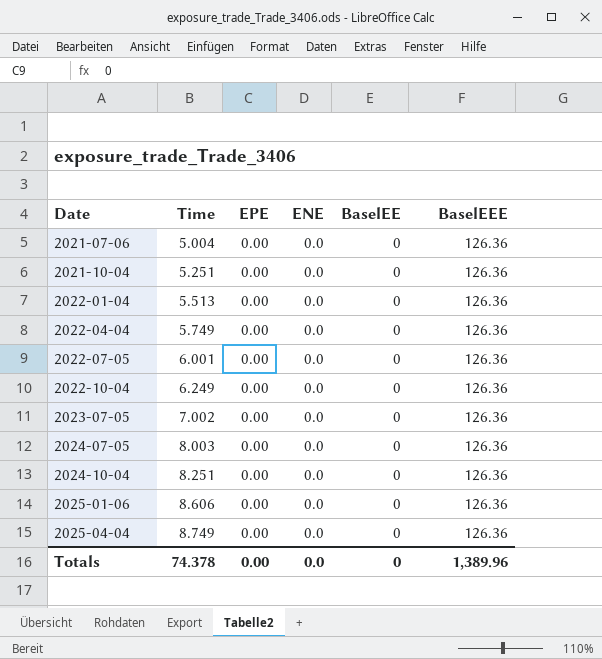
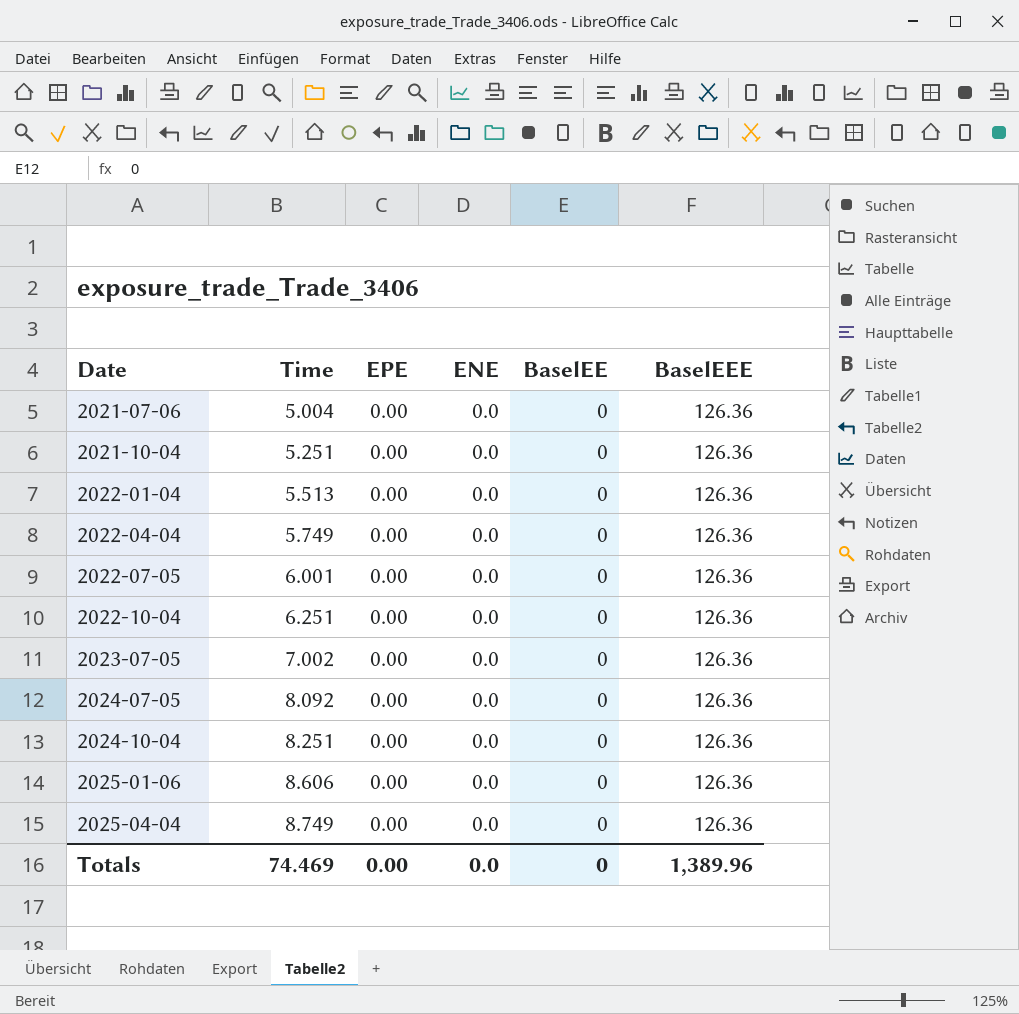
2022-10-04 | Time: 6.249 -> 6.251
2024-07-05 | Time: 8.003 -> 8.092
Totals | Time: 74.378 -> 74.469

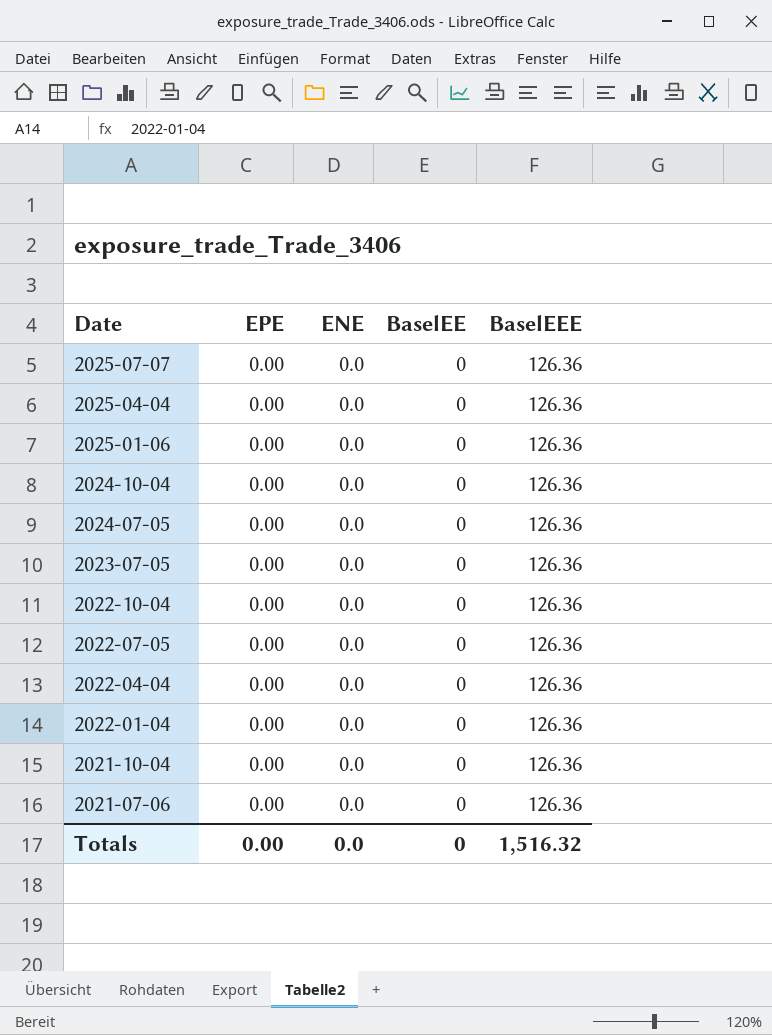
row order: Date ascending -> Date descending
column Time | position: 2 -> none
row 2025-07-07: none -> 0.00 | 0.0 | 0 | 126.36
Totals | BaselEEE: 1,389.96 -> 1,516.32

